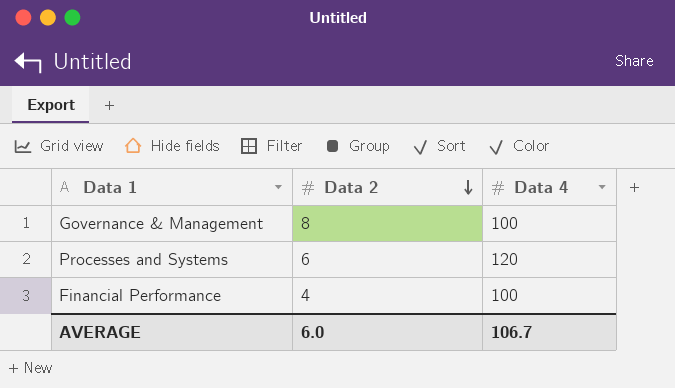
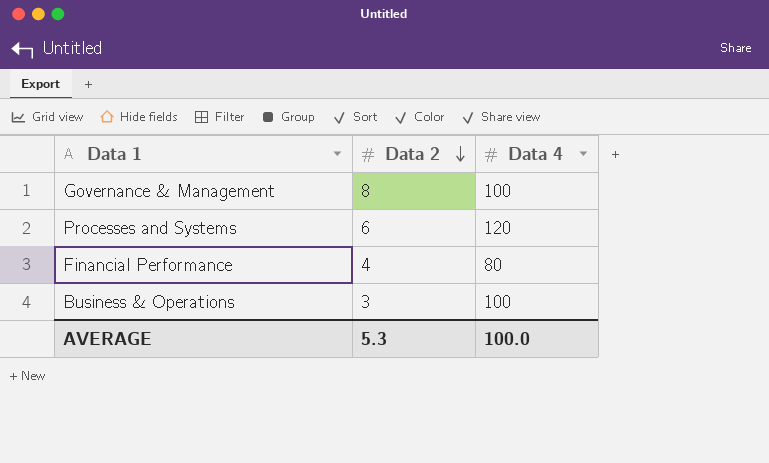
Financial Performance | Data 4: 100 -> 80
row Business & Operations: none -> 3 | 100
AVERAGE | Data 2: 6.0 -> 5.3
AVERAGE | Data 4: 106.7 -> 100.0

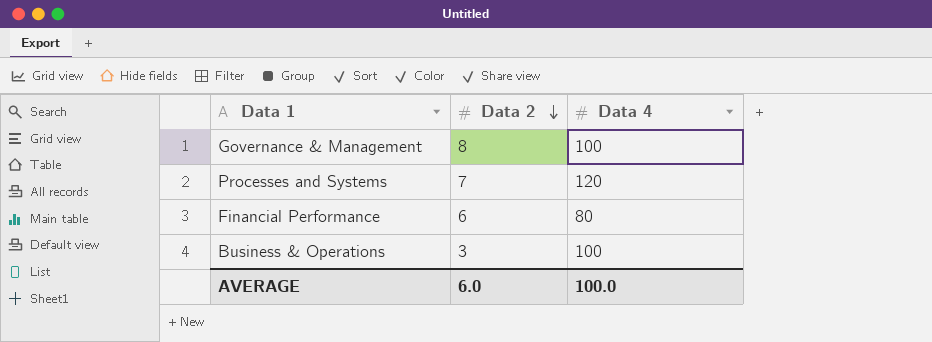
Processes and Systems | Data 2: 6 -> 7
Financial Performance | Data 2: 4 -> 6
AVERAGE | Data 2: 5.3 -> 6.0

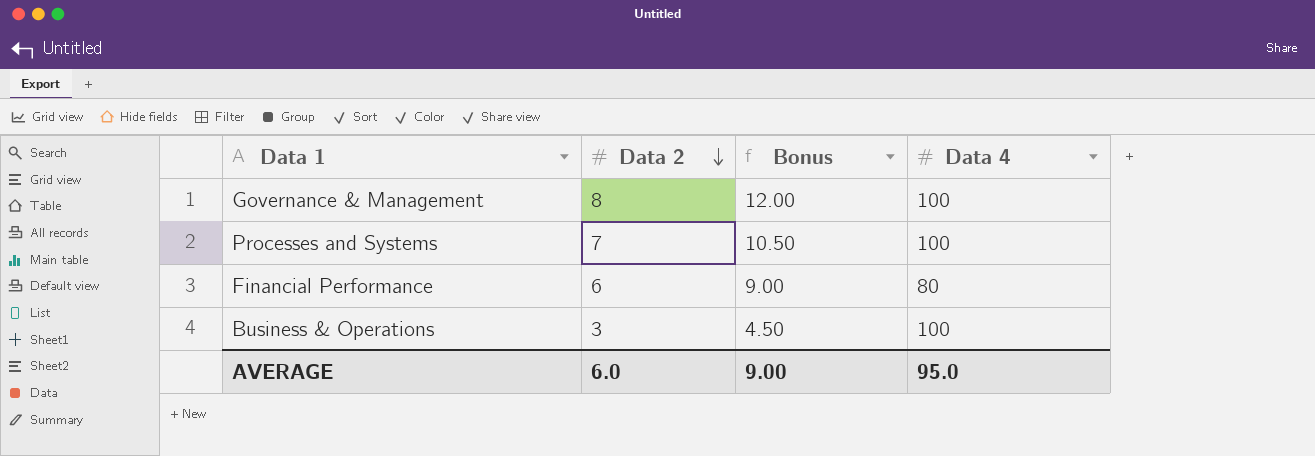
column Bonus | formula: none -> [Data 2] * 1.5
Processes and Systems | Data 4: 120 -> 100
AVERAGE | Data 4: 100.0 -> 95.0

